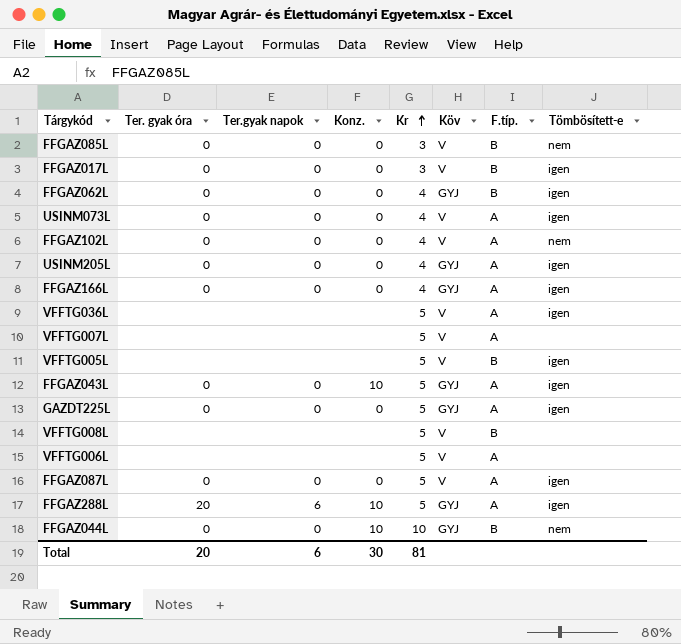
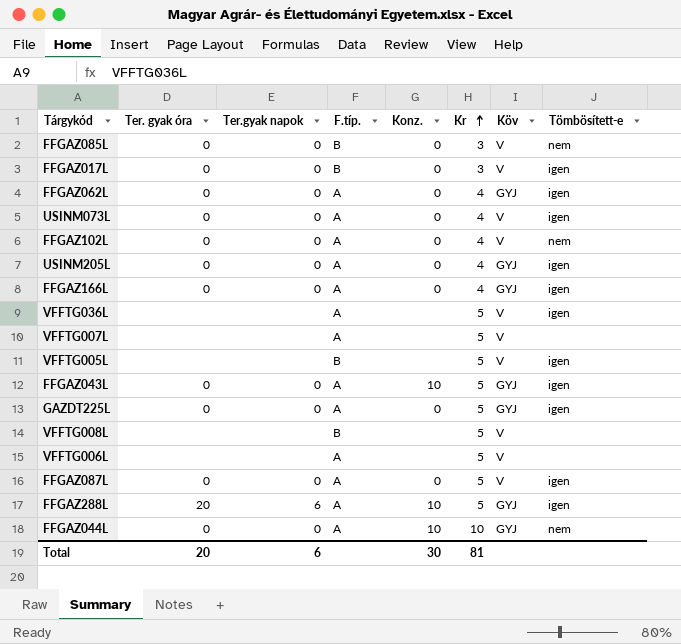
column F.típ. | position: 7 -> 4
FFGAZ062L | F.típ.: B -> A
FFGAZ044L | F.típ.: B -> A

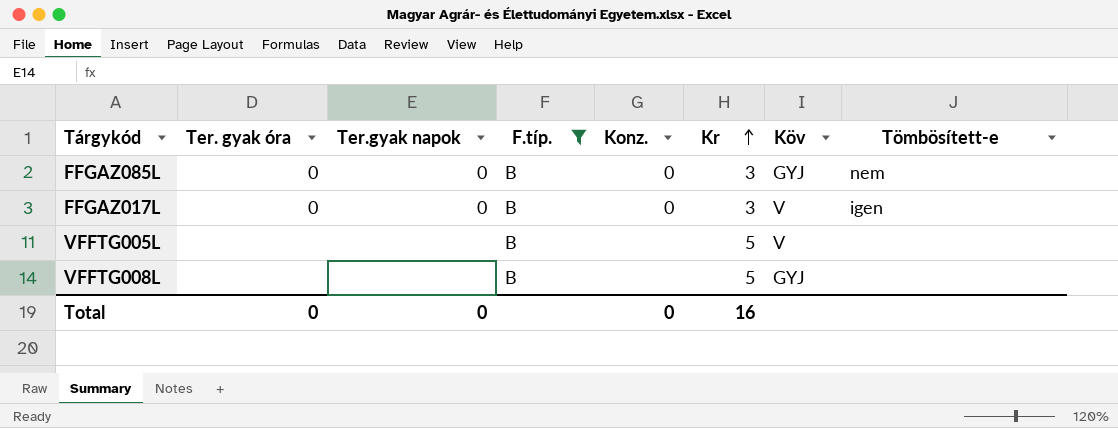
filter: none -> F.típ. = B
FFGAZ085L | Köv: V -> GYJ
VFFTG005L | Tömbösített-e: igen -> none
VFFTG008L | Köv: V -> GYJ
Total | Ter. gyak óra: 20 -> 0
Total | Ter.gyak napok: 6 -> 0
Total | Konz.: 30 -> 0
Total | Kr: 81 -> 16

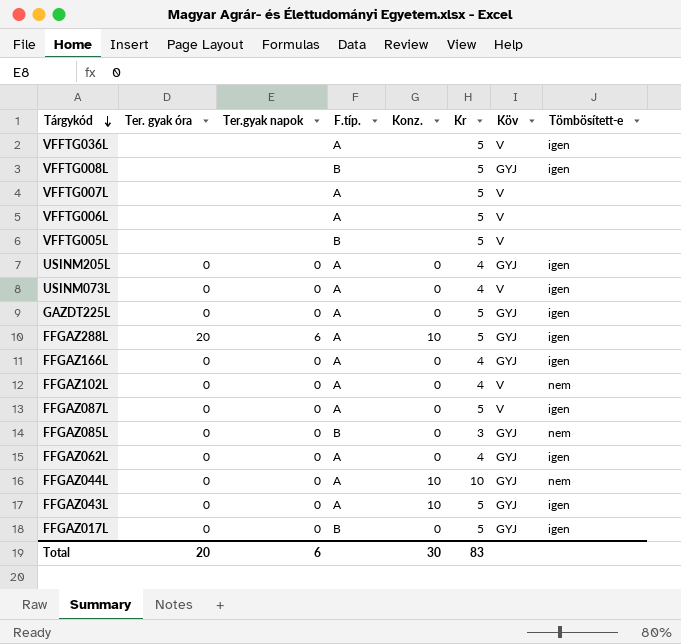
filter: F.típ. = B -> none
row order: Kr ascending -> Tárgykód descending
VFFTG008L | Tömbösített-e: none -> igen
FFGAZ017L | Kr: 3 -> 5
FFGAZ017L | Köv: V -> GYJ
Total | Ter. gyak óra: 0 -> 20
Total | Ter.gyak napok: 0 -> 6
Total | Konz.: 0 -> 30
Total | Kr: 16 -> 83

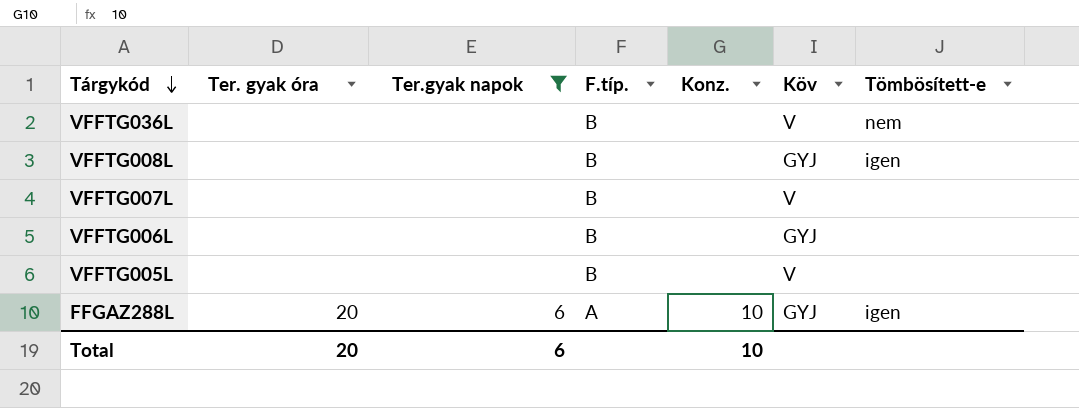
filter: none -> Ter.gyak napok != 0
column Kr | position: 6 -> none
VFFTG036L | F.típ.: A -> B
VFFTG036L | Tömbösített-e: igen -> nem
VFFTG007L | F.típ.: A -> B
VFFTG006L | F.típ.: A -> B
VFFTG006L | Köv: V -> GYJ
Total | Konz.: 30 -> 10

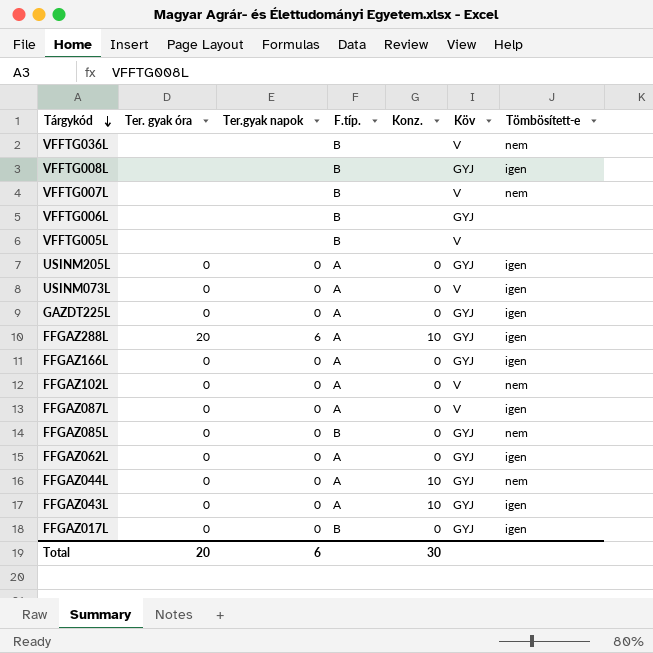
filter: Ter.gyak napok != 0 -> none
VFFTG007L | Tömbösített-e: none -> nem
Total | Konz.: 10 -> 30

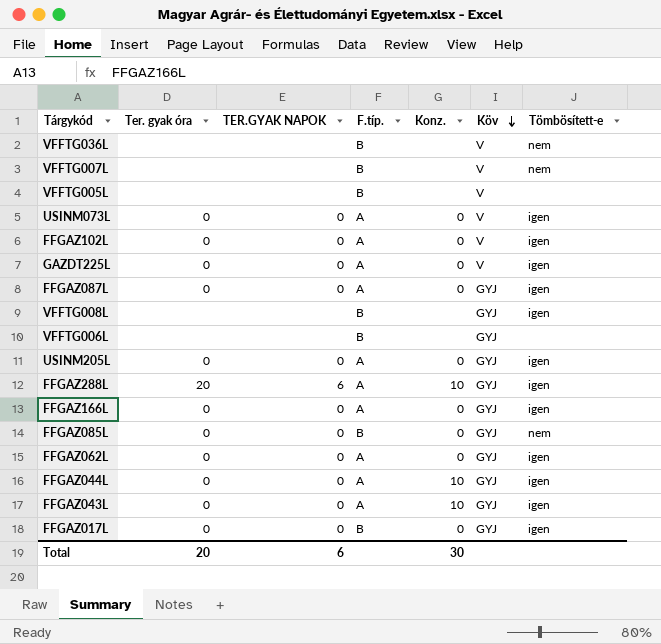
row order: Tárgykód descending -> Köv descending
column name: Ter.gyak napok -> TER.GYAK NAPOK
FFGAZ102L | Tömbösített-e: nem -> igen
GAZDT225L | Köv: GYJ -> V
FFGAZ087L | Köv: V -> GYJ
FFGAZ044L | Tömbösített-e: nem -> igen

